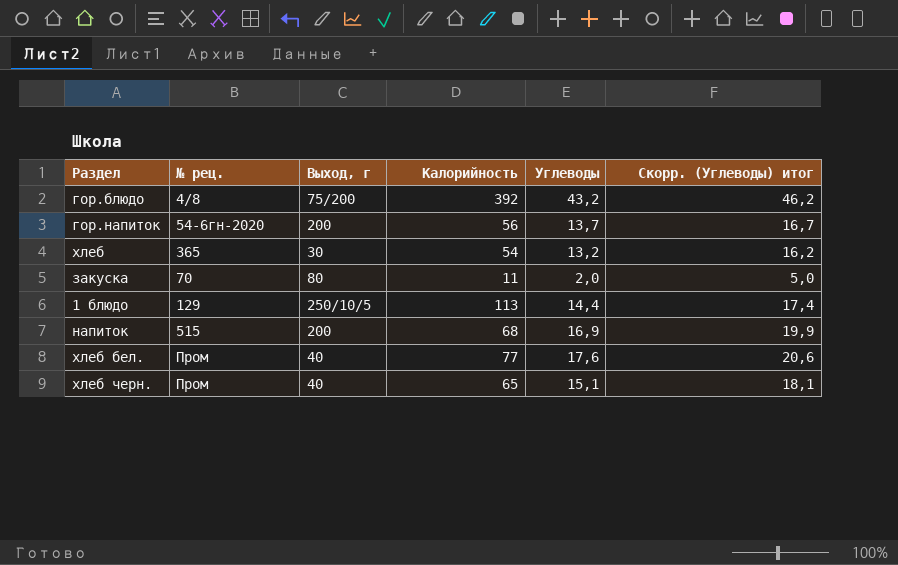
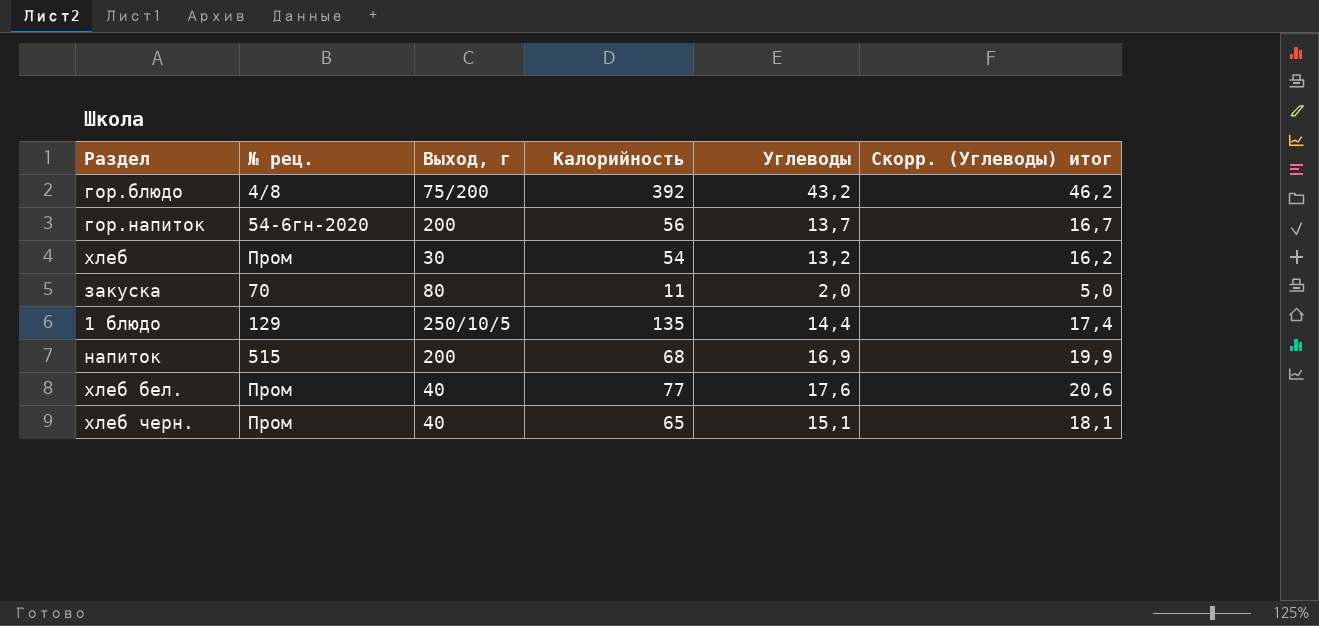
хлеб | № рец.: 365 -> Пром
1 блюдо | Калорийность: 113 -> 135

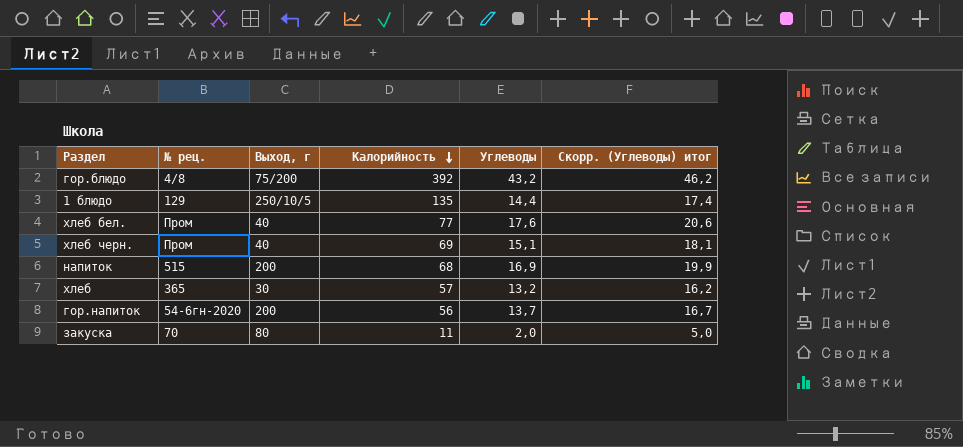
row order: none -> Калорийность descending
хлеб черн. | Калорийность: 65 -> 69
хлеб | № рец.: Пром -> 365
хлеб | Калорийность: 54 -> 57

